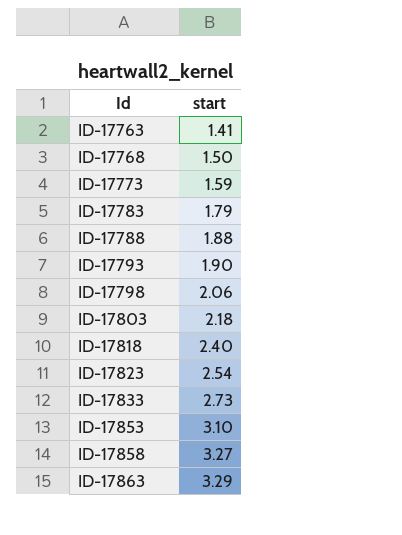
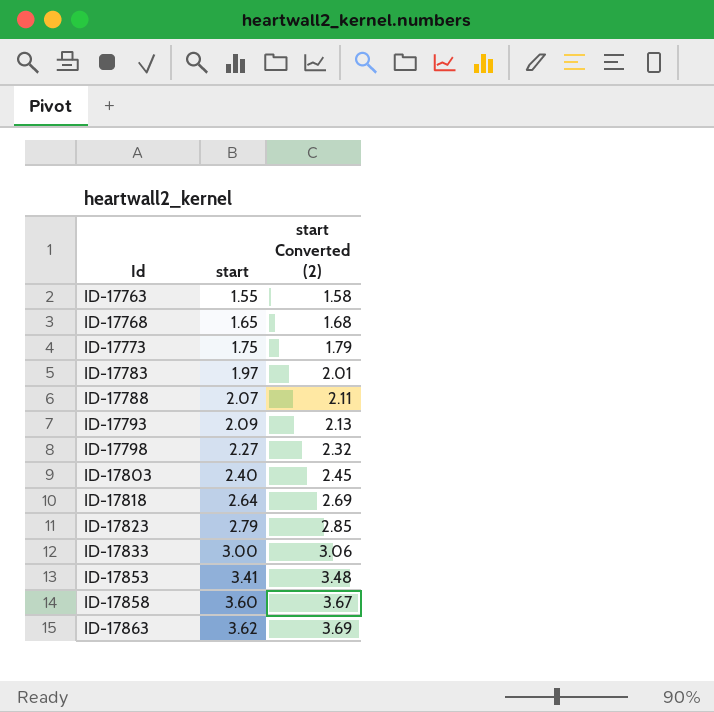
column start Converted (2) | formula: none -> [start] * 1.02
ID-17763 | start: 1.41 -> 1.55
ID-17768 | start: 1.50 -> 1.65
ID-17773 | start: 1.59 -> 1.75
ID-17783 | start: 1.79 -> 1.97
ID-17788 | start: 1.88 -> 2.07
ID-17793 | start: 1.90 -> 2.09
ID-17798 | start: 2.06 -> 2.27
ID-17803 | start: 2.18 -> 2.40
ID-17818 | start: 2.40 -> 2.64
ID-17823 | start: 2.54 -> 2.79
ID-17833 | start: 2.73 -> 3.00
ID-17853 | start: 3.10 -> 3.41
ID-17858 | start: 3.27 -> 3.60
ID-17863 | start: 3.29 -> 3.62

